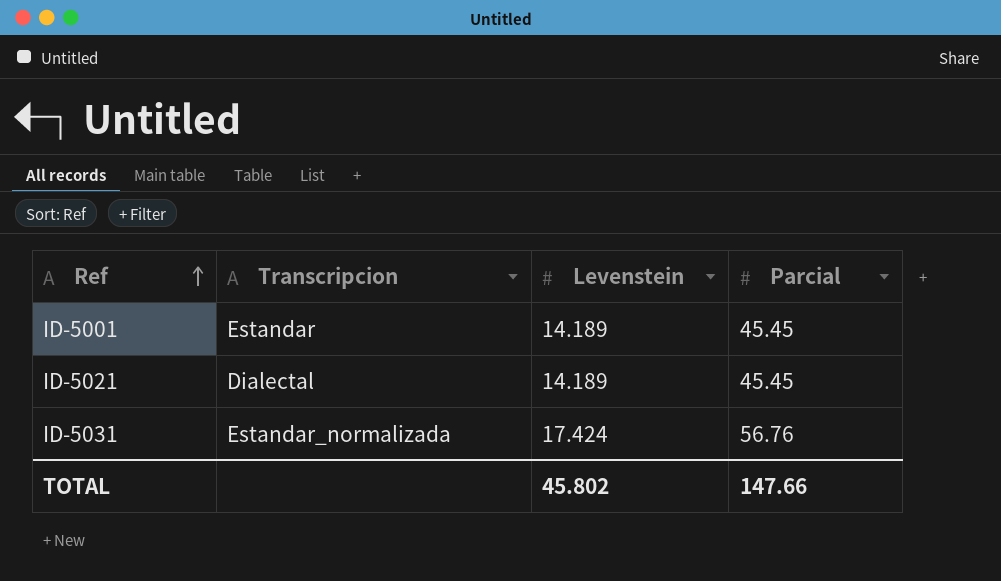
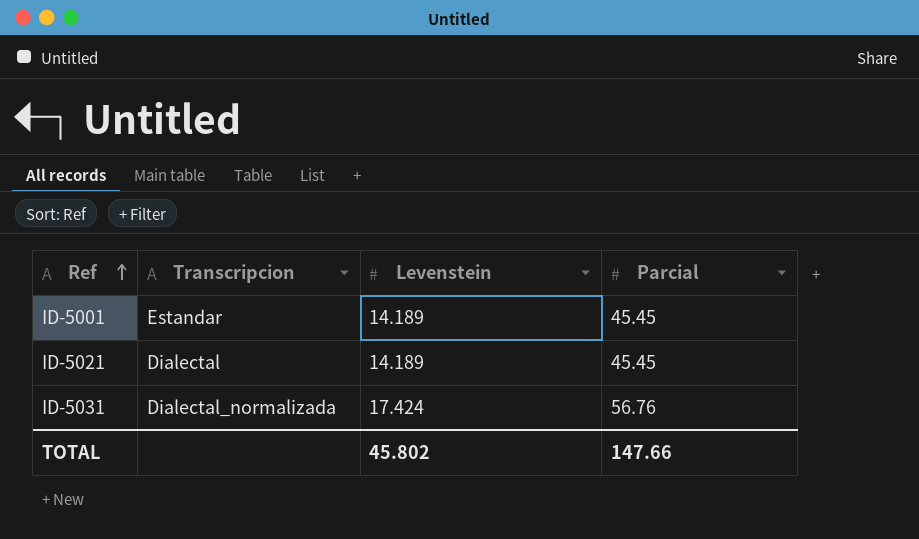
ID-5031 | Transcripcion: Estandar_normalizada -> Dialectal_normalizada

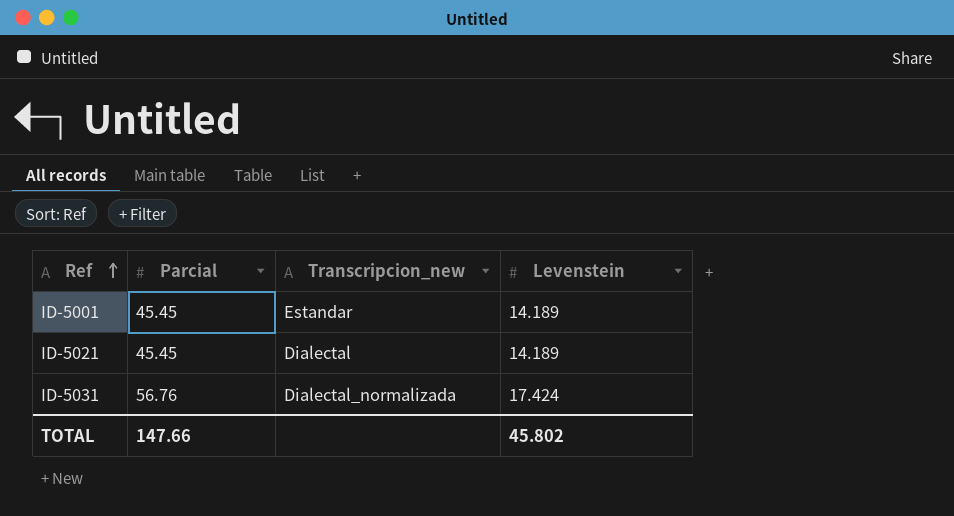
column Parcial | position: 4 -> 2
column name: Transcripcion -> Transcripcion_new

